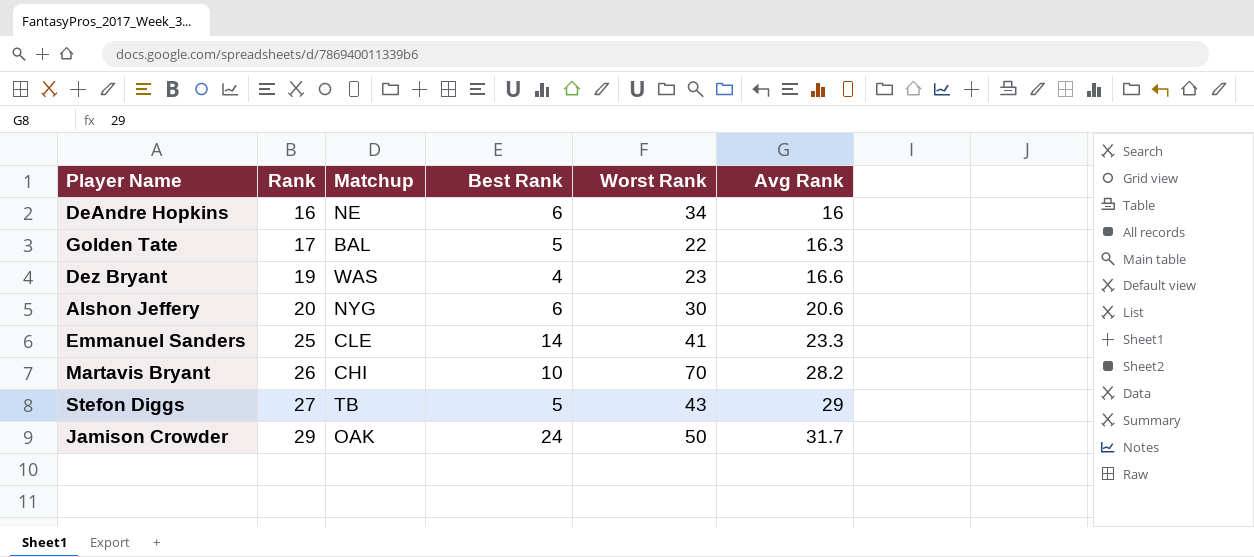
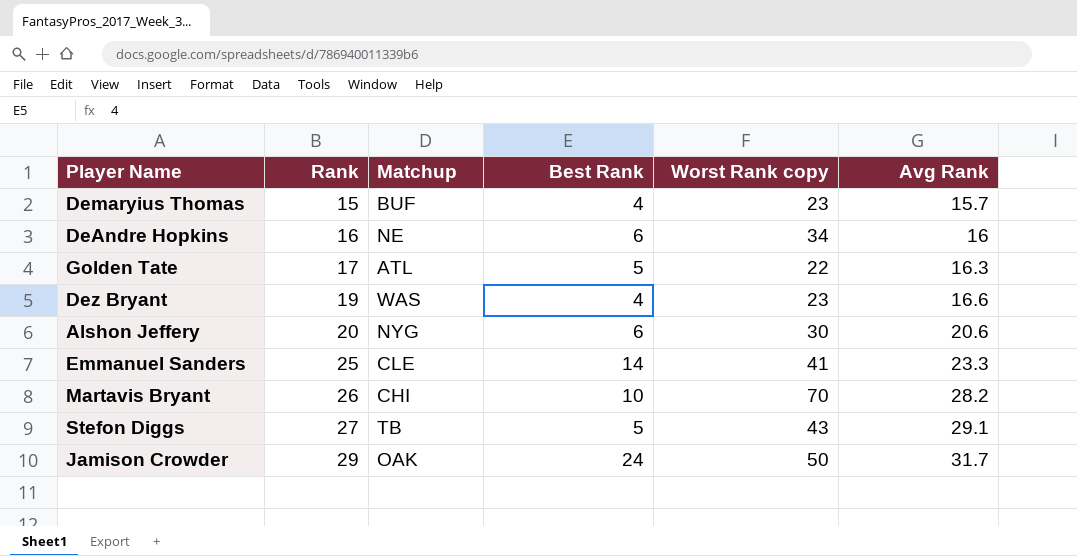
column name: Worst Rank -> Worst Rank copy
row Demaryius Thomas: none -> 15 | BUF | 4 | 23 | 15.7
Golden Tate | Matchup: BAL -> ATL
Stefon Diggs | Avg Rank: 29 -> 29.1

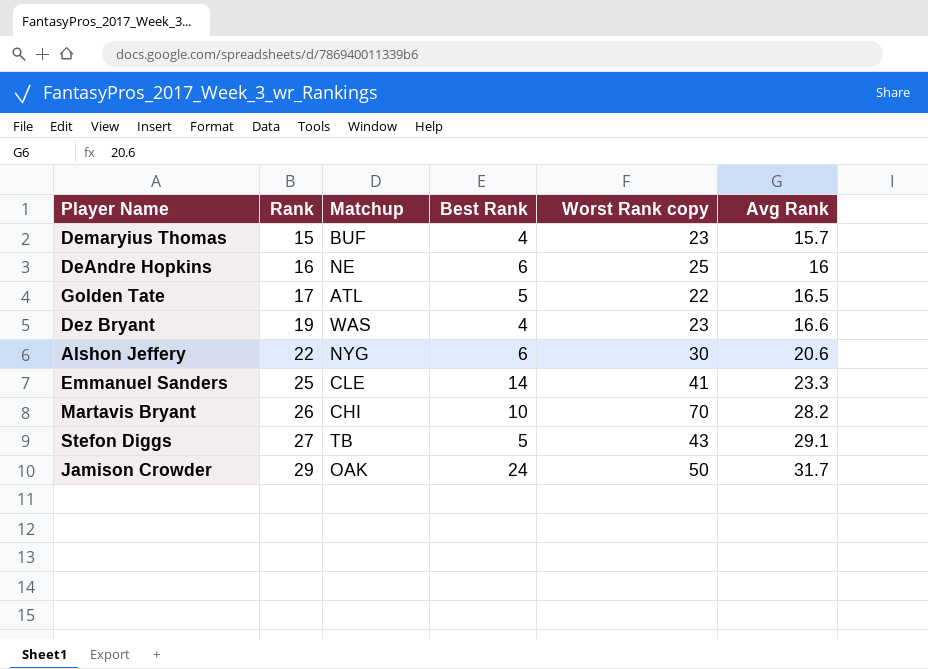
DeAndre Hopkins | Worst Rank copy: 34 -> 25
Golden Tate | Avg Rank: 16.3 -> 16.5
Alshon Jeffery | Rank: 20 -> 22

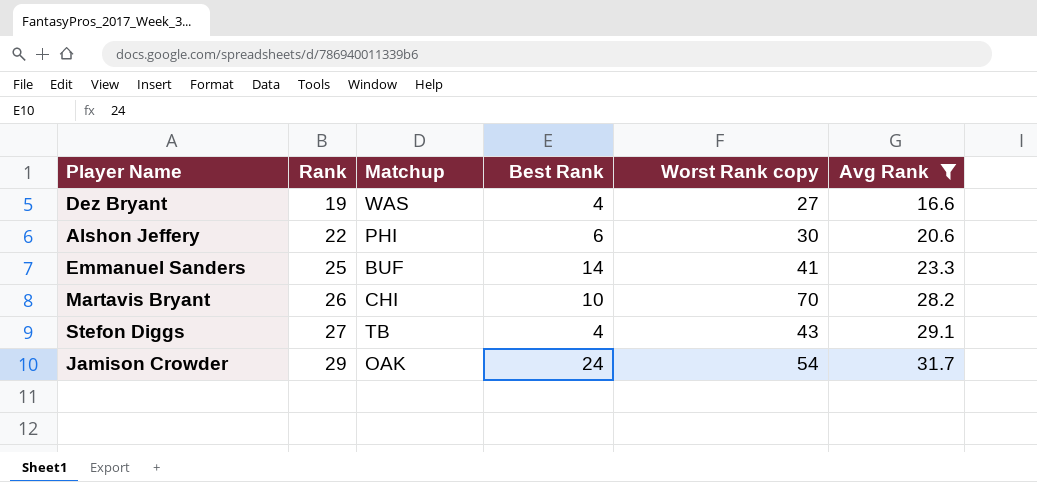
filter: none -> Avg Rank >= 16.6
Dez Bryant | Worst Rank copy: 23 -> 27
Alshon Jeffery | Matchup: NYG -> PHI
Emmanuel Sanders | Matchup: CLE -> BUF
Stefon Diggs | Best Rank: 5 -> 4
Jamison Crowder | Worst Rank copy: 50 -> 54

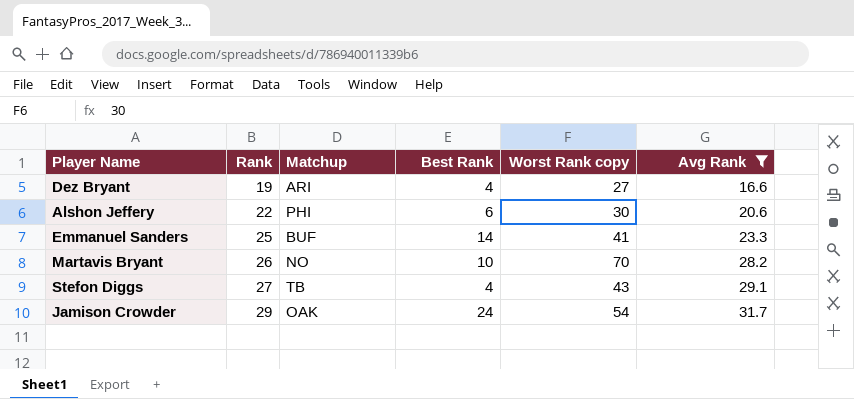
Dez Bryant | Matchup: WAS -> ARI
Martavis Bryant | Matchup: CHI -> NO

